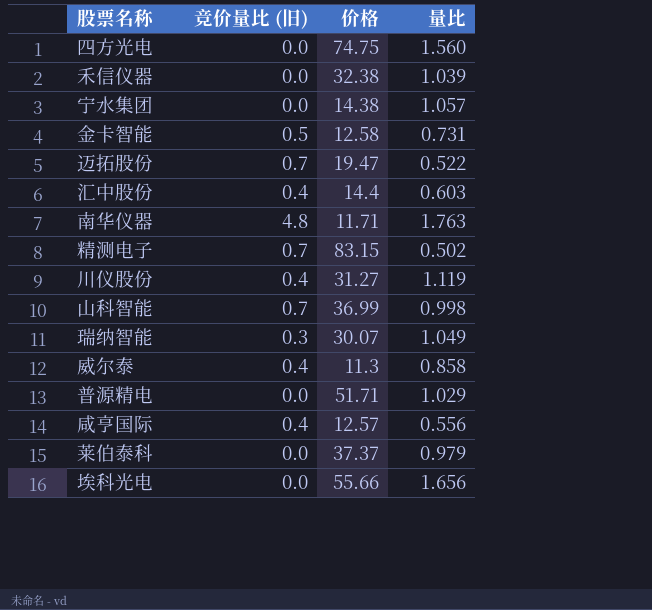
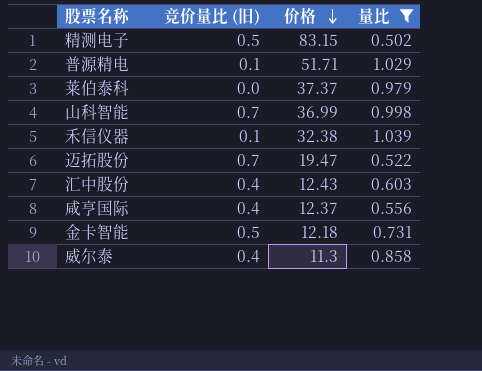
filter: none -> 量比 <= 1.039
row order: none -> 价格 descending
精测电子 | 竞价量比 (旧): 0.7 -> 0.5
普源精电 | 竞价量比 (旧): 0.0 -> 0.1
禾信仪器 | 竞价量比 (旧): 0.0 -> 0.1
汇中股份 | 价格: 14.4 -> 12.43
咸亨国际 | 价格: 12.57 -> 12.37
金卡智能 | 价格: 12.58 -> 12.18

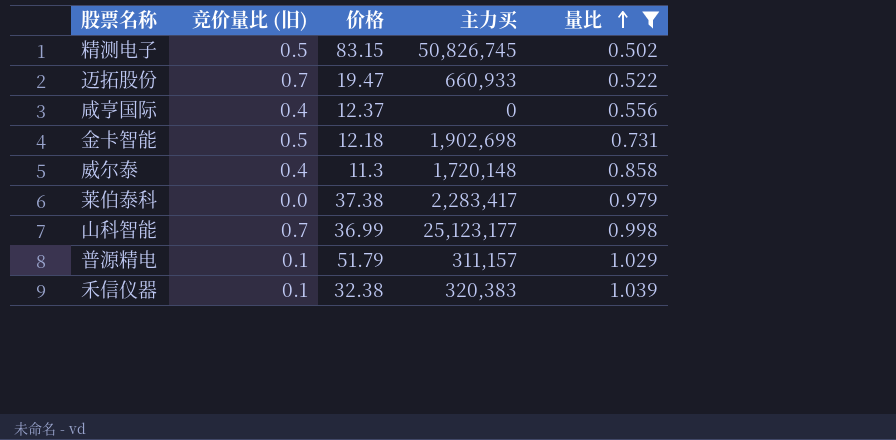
row order: 价格 descending -> 量比 ascending
column 主力买 | position: none -> 4
row 汇中股份: 0.4 | 12.43 | 0.603 -> none
莱伯泰科 | 价格: 37.37 -> 37.38
普源精电 | 价格: 51.71 -> 51.79

